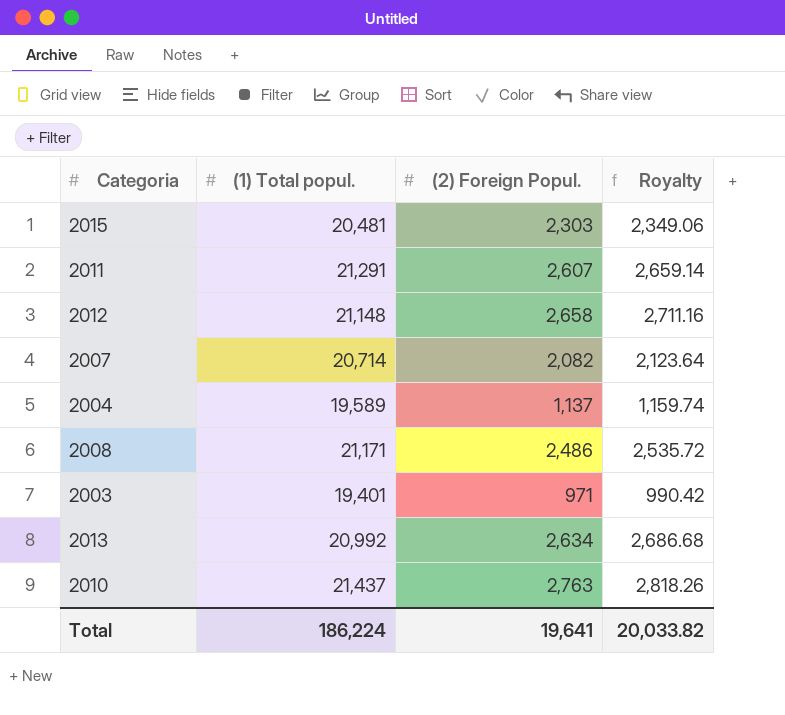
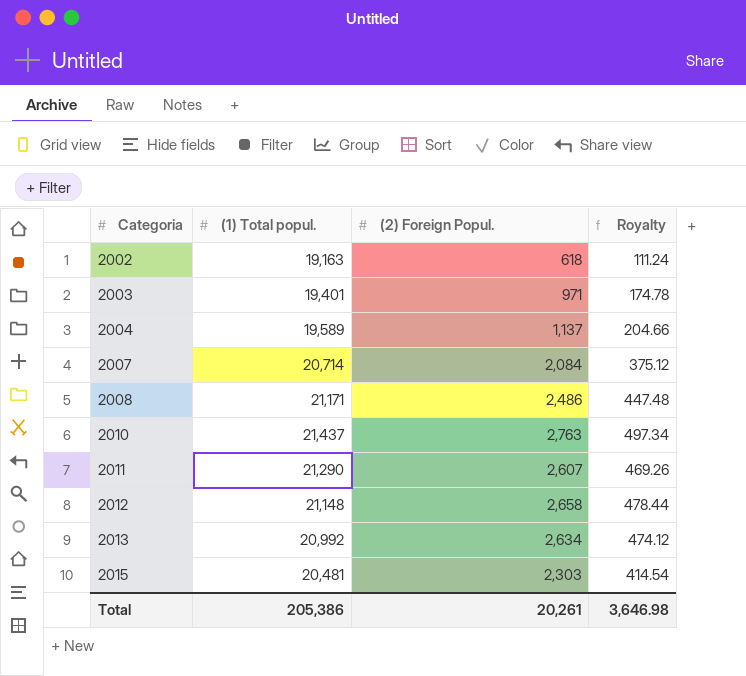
row order: none -> Categoria ascending
column Royalty | formula: [(2) Foreign Popul.] * 1.02 -> [(2) Foreign Popul.] * 0.18
row 2002: none -> 19,163 | 618 | 111.24
2007 | (2) Foreign Popul.: 2,082 -> 2,084
2011 | (1) Total popul.: 21,291 -> 21,290
Total | (1) Total popul.: 186,224 -> 205,386
Total | (2) Foreign Popul.: 19,641 -> 20,261
Total | Royalty: 20,033.82 -> 3,646.98

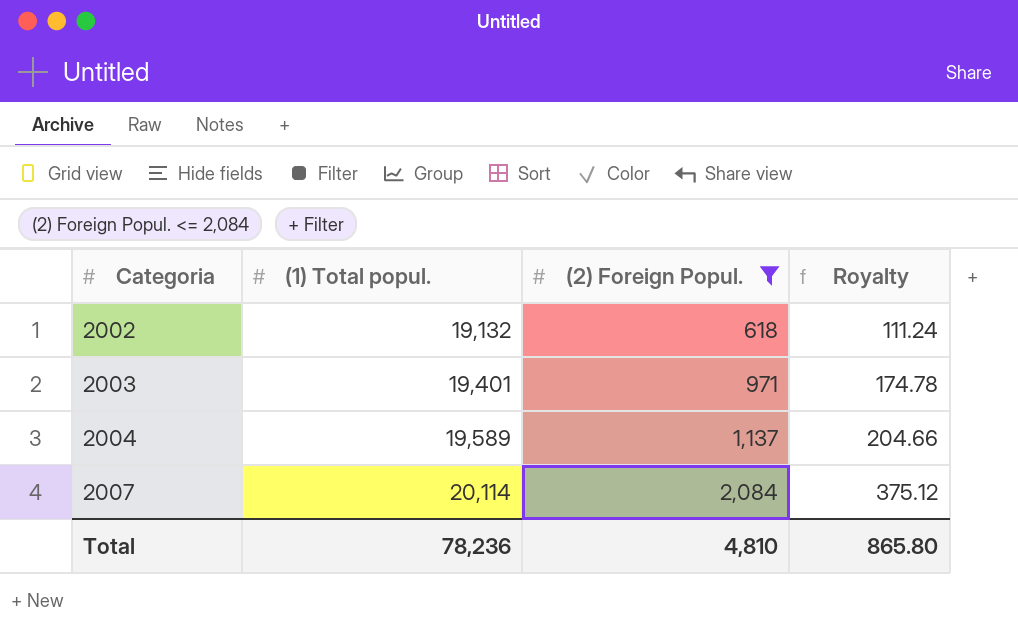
filter: none -> (2) Foreign Popul. <= 2,084
2002 | (1) Total popul.: 19,163 -> 19,132
2007 | (1) Total popul.: 20,714 -> 20,114
Total | (1) Total popul.: 205,386 -> 78,236
Total | (2) Foreign Popul.: 20,261 -> 4,810
Total | Royalty: 3,646.98 -> 865.80

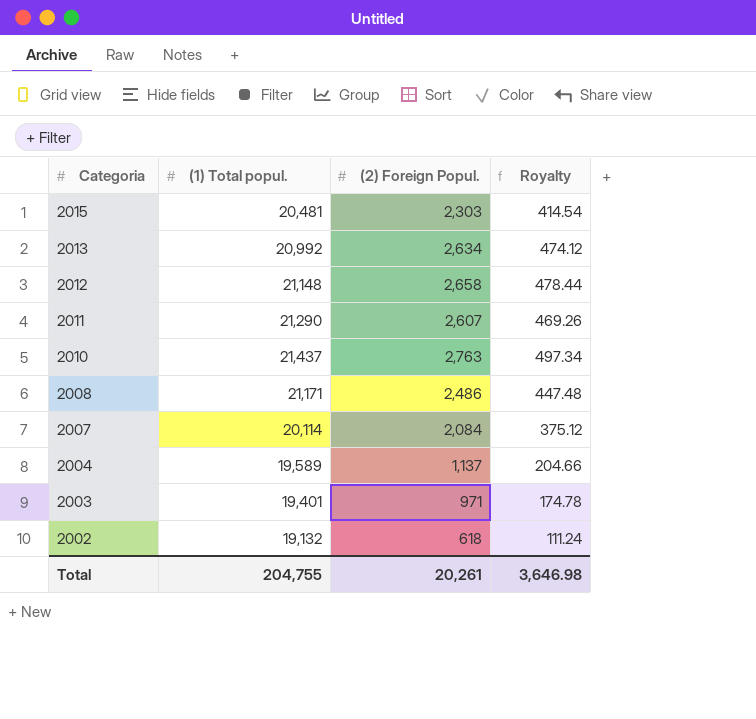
filter: (2) Foreign Popul. <= 2,084 -> none
row order: Categoria ascending -> Categoria descending
Total | (1) Total popul.: 78,236 -> 204,755
Total | (2) Foreign Popul.: 4,810 -> 20,261
Total | Royalty: 865.80 -> 3,646.98

